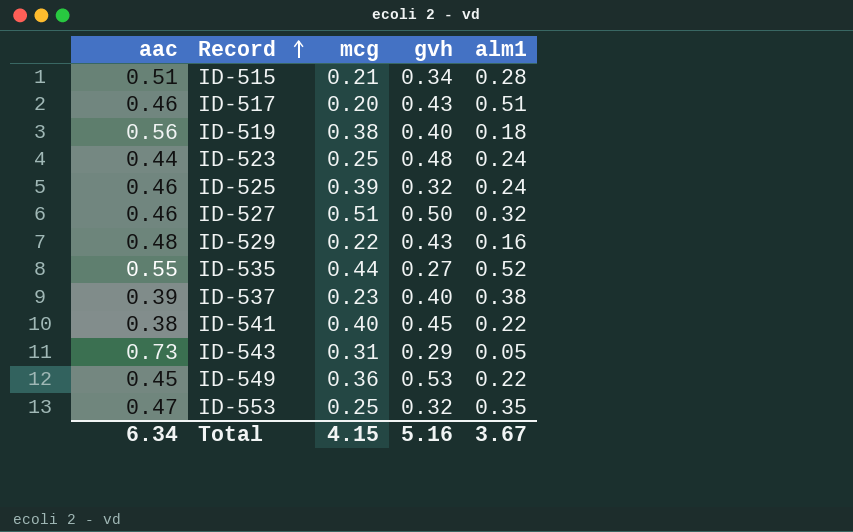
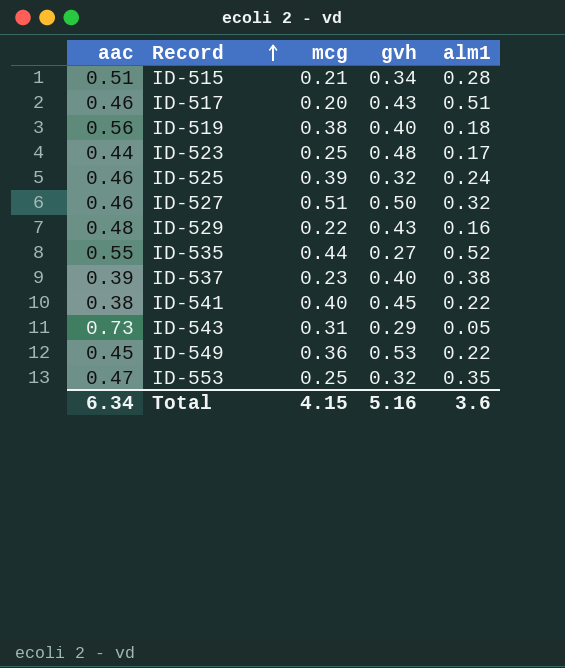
ID-523 | alm1: 0.24 -> 0.17
Total | alm1: 3.67 -> 3.6

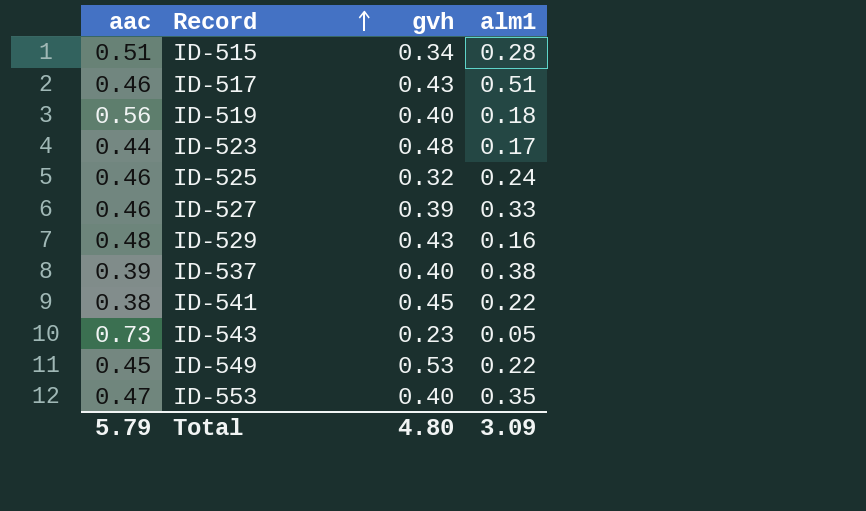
column mcg | position: 3 -> none
row ID-535: 0.55 | 0.44 | 0.27 | 0.52 -> none
ID-527 | gvh: 0.50 -> 0.39
ID-527 | alm1: 0.32 -> 0.33
ID-543 | gvh: 0.29 -> 0.23
ID-553 | gvh: 0.32 -> 0.40
Total | aac: 6.34 -> 5.79
Total | gvh: 5.16 -> 4.80
Total | alm1: 3.6 -> 3.09

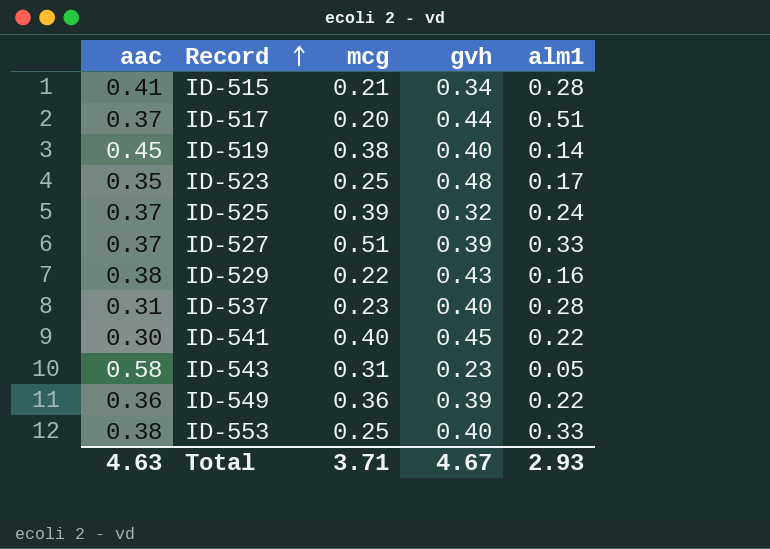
column mcg | position: none -> 3
ID-515 | aac: 0.51 -> 0.41
ID-517 | aac: 0.46 -> 0.37
ID-517 | gvh: 0.43 -> 0.44
ID-519 | aac: 0.56 -> 0.45
ID-519 | alm1: 0.18 -> 0.14
ID-523 | aac: 0.44 -> 0.35
ID-525 | aac: 0.46 -> 0.37
ID-527 | aac: 0.46 -> 0.37
ID-529 | aac: 0.48 -> 0.38
ID-537 | aac: 0.39 -> 0.31
ID-537 | alm1: 0.38 -> 0.28
ID-541 | aac: 0.38 -> 0.30
ID-543 | aac: 0.73 -> 0.58
ID-549 | aac: 0.45 -> 0.36
ID-549 | gvh: 0.53 -> 0.39
ID-553 | aac: 0.47 -> 0.38
ID-553 | alm1: 0.35 -> 0.33
Total | aac: 5.79 -> 4.63
Total | gvh: 4.80 -> 4.67
Total | alm1: 3.09 -> 2.93

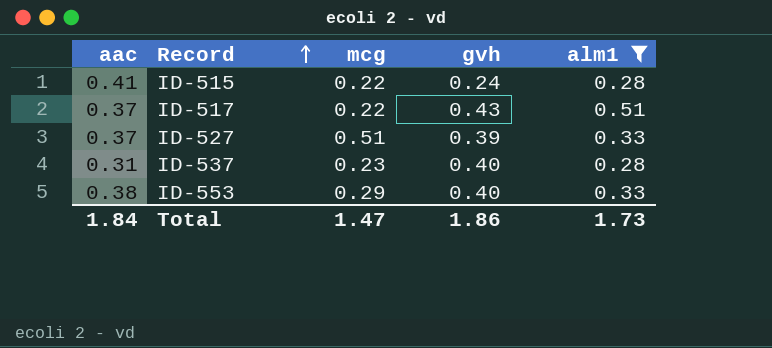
filter: none -> alm1 >= 0.28
ID-515 | mcg: 0.21 -> 0.22
ID-515 | gvh: 0.34 -> 0.24
ID-517 | mcg: 0.20 -> 0.22
ID-517 | gvh: 0.44 -> 0.43
ID-553 | mcg: 0.25 -> 0.29
Total | aac: 4.63 -> 1.84
Total | mcg: 3.71 -> 1.47
Total | gvh: 4.67 -> 1.86
Total | alm1: 2.93 -> 1.73

